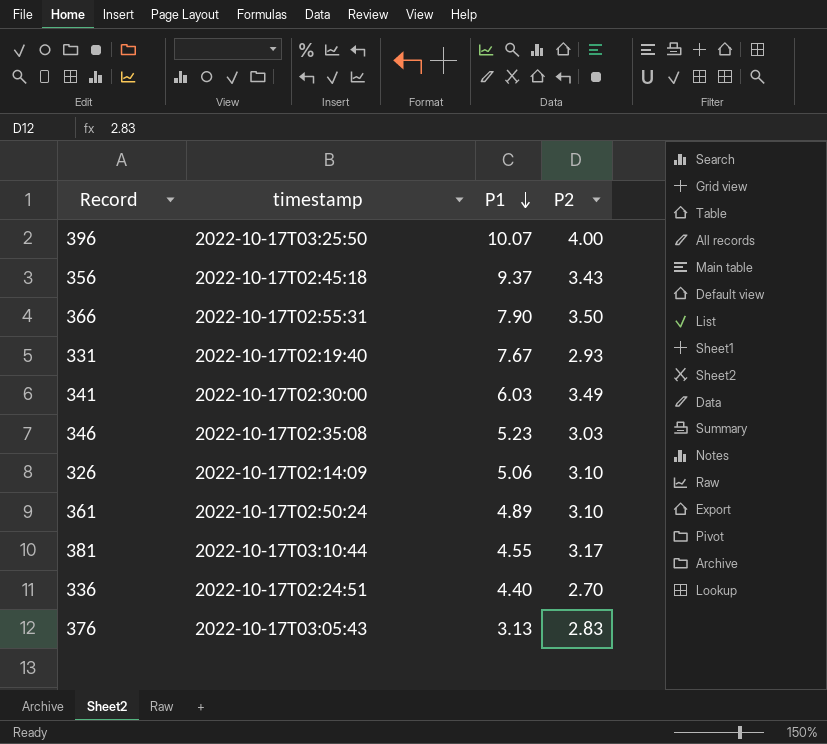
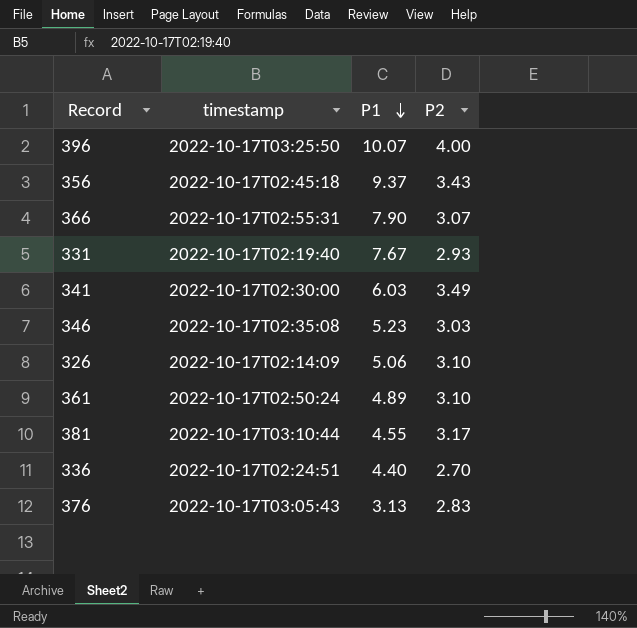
366 | P2: 3.50 -> 3.07

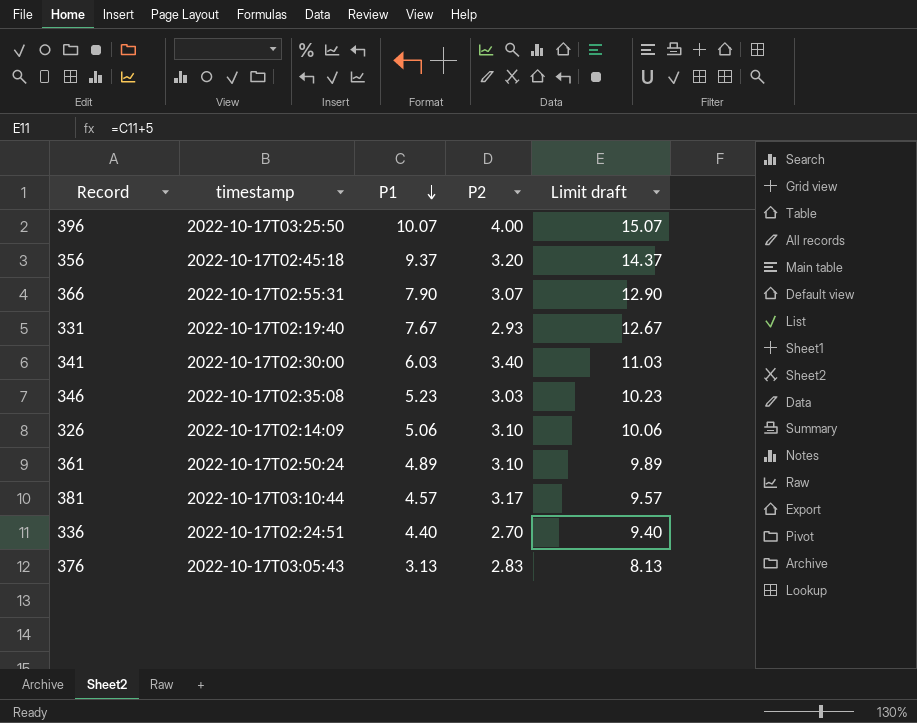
column Limit draft | formula: none -> [P1] + 5
356 | P2: 3.43 -> 3.20
341 | P2: 3.49 -> 3.40
381 | P1: 4.55 -> 4.57

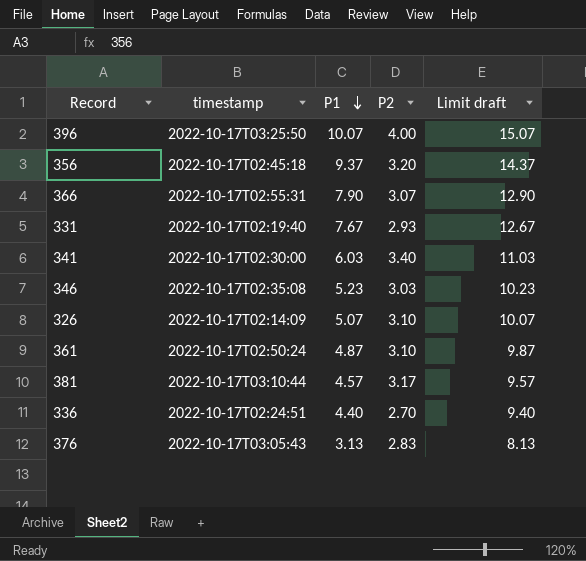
326 | P1: 5.06 -> 5.07
326 | Limit draft: 10.06 -> 10.07
361 | P1: 4.89 -> 4.87
361 | Limit draft: 9.89 -> 9.87

